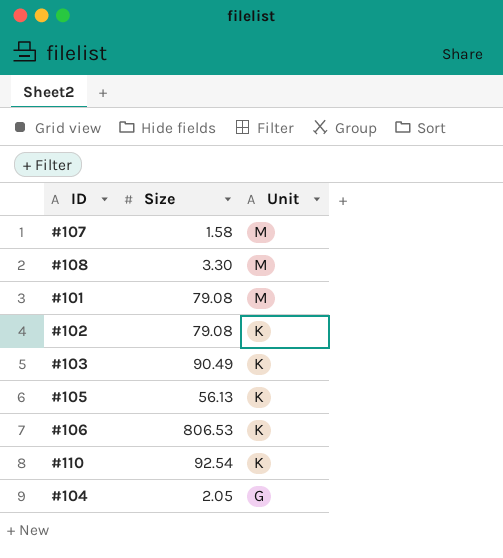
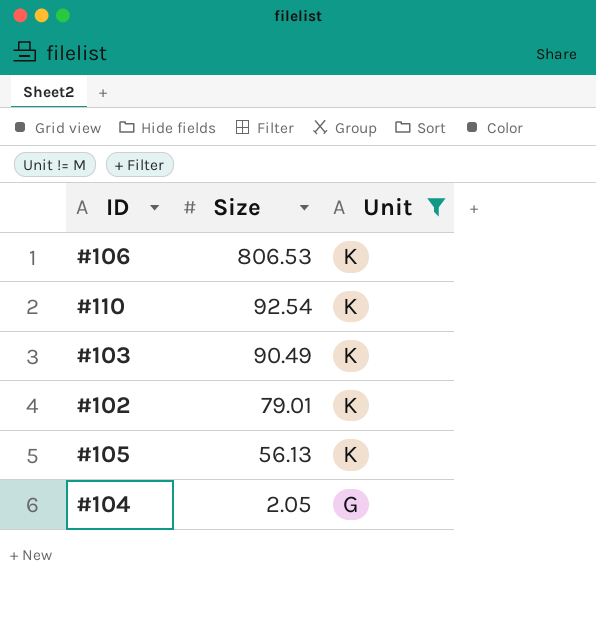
filter: none -> Unit != M
row order: Unit descending -> Size descending
#102 | Size: 79.08 -> 79.01

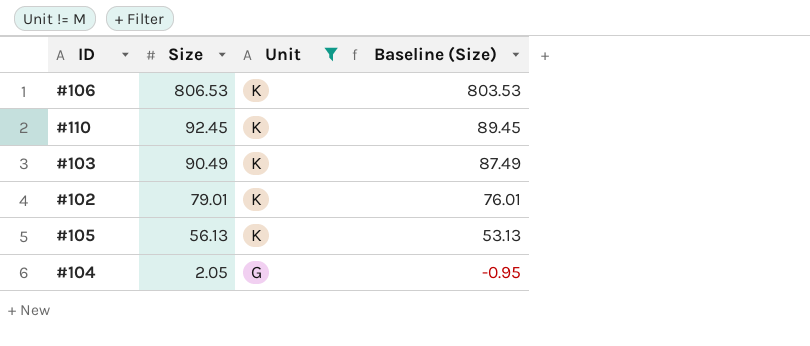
column Baseline (Size) | formula: none -> [Size] - 3
#110 | Size: 92.54 -> 92.45

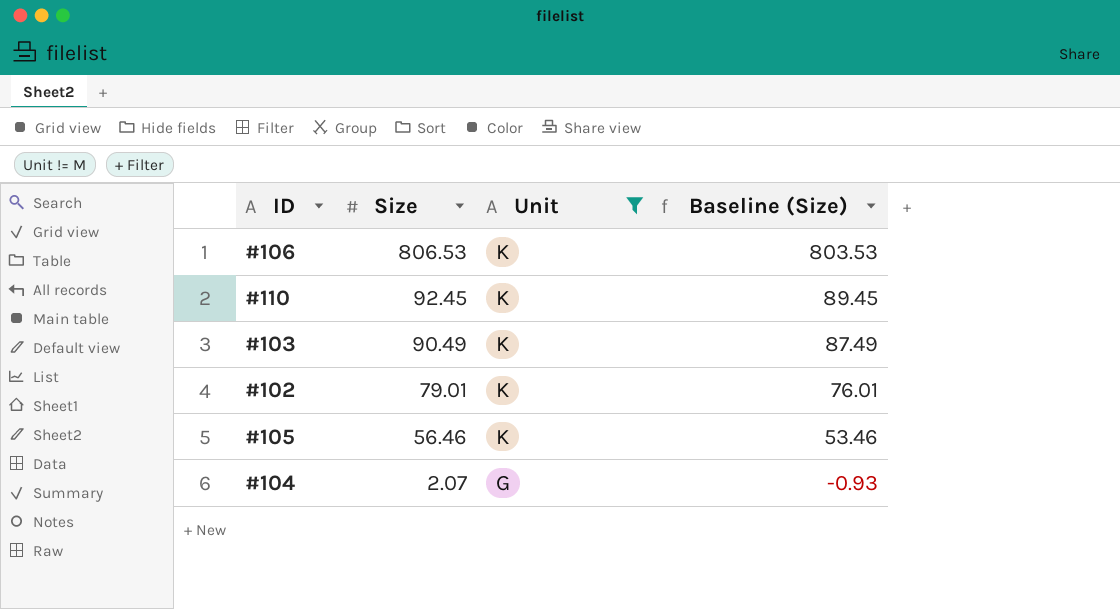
#105 | Size: 56.13 -> 56.46
#105 | Baseline (Size): 53.13 -> 53.46
#104 | Size: 2.05 -> 2.07
#104 | Baseline (Size): -0.95 -> -0.93

